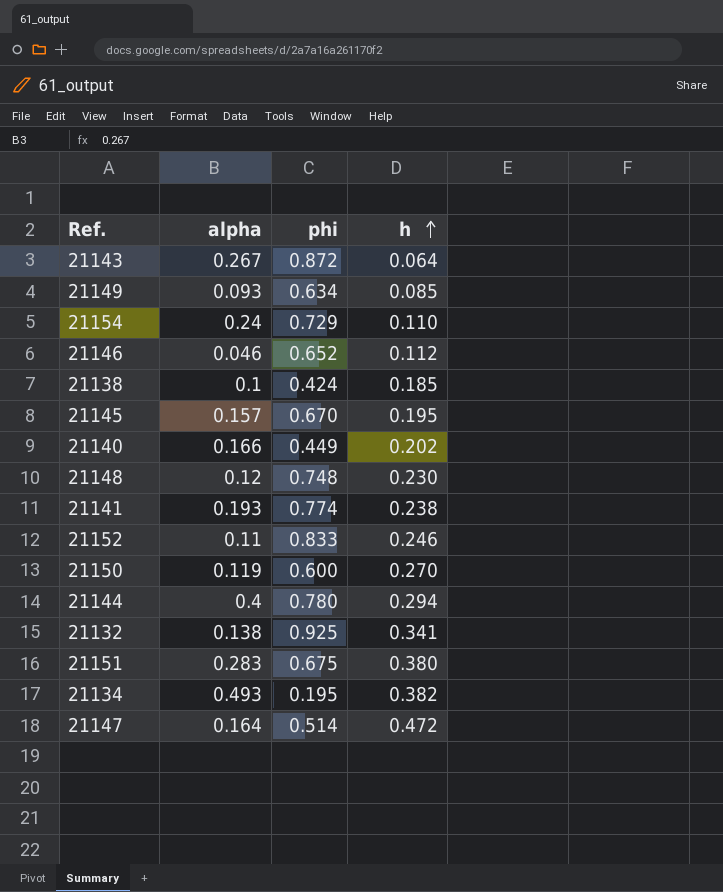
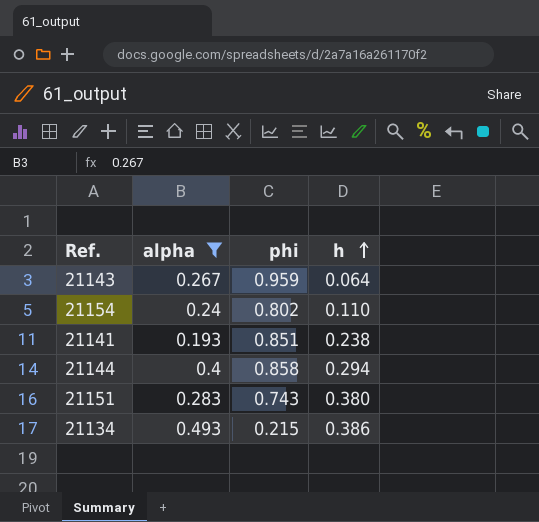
filter: none -> alpha >= 0.193
21143 | phi: 0.872 -> 0.959
21154 | phi: 0.729 -> 0.802
21141 | phi: 0.774 -> 0.851
21144 | phi: 0.780 -> 0.858
21151 | phi: 0.675 -> 0.743
21134 | phi: 0.195 -> 0.215
21134 | h: 0.382 -> 0.386

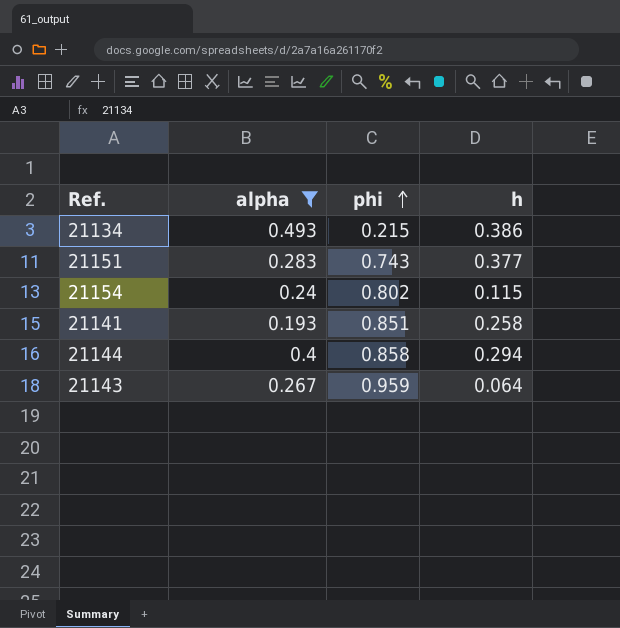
row order: h ascending -> phi ascending
21151 | h: 0.380 -> 0.377
21154 | h: 0.110 -> 0.115
21141 | h: 0.238 -> 0.258

